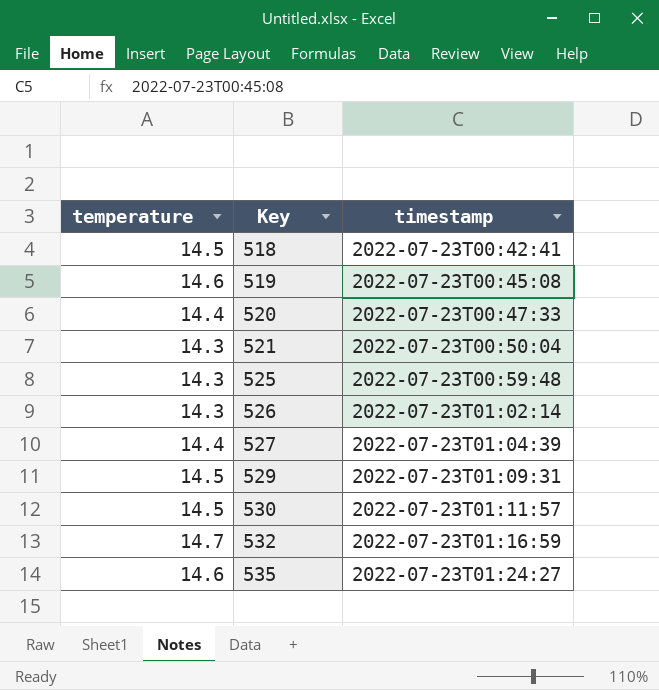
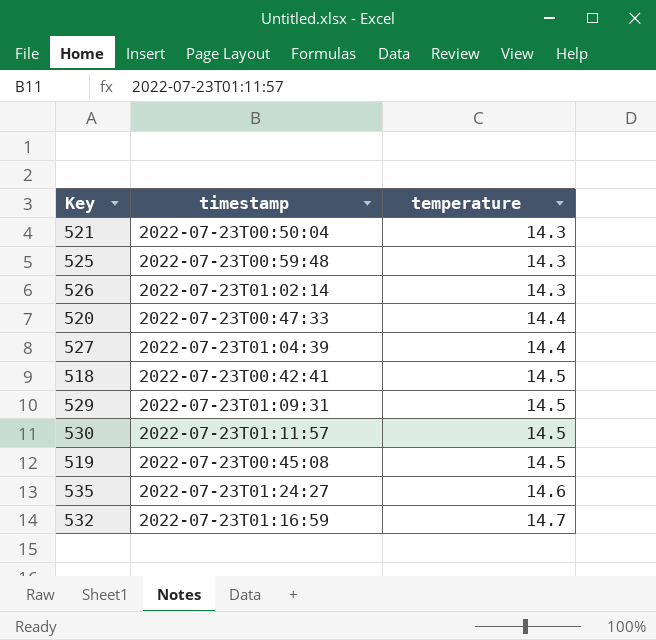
row order: Key ascending -> temperature ascending
column temperature | position: 1 -> 3
519 | temperature: 14.6 -> 14.5

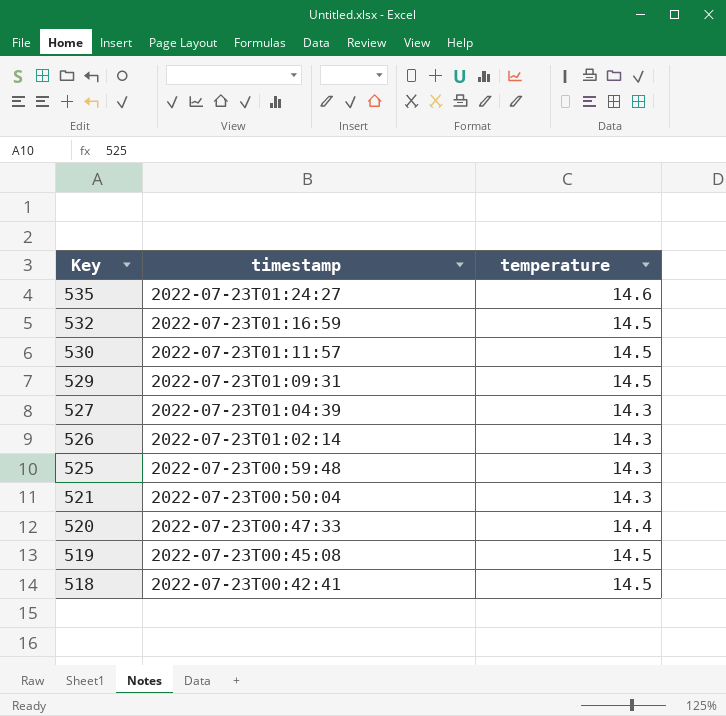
row order: temperature ascending -> Key descending
532 | temperature: 14.7 -> 14.5
527 | temperature: 14.4 -> 14.3

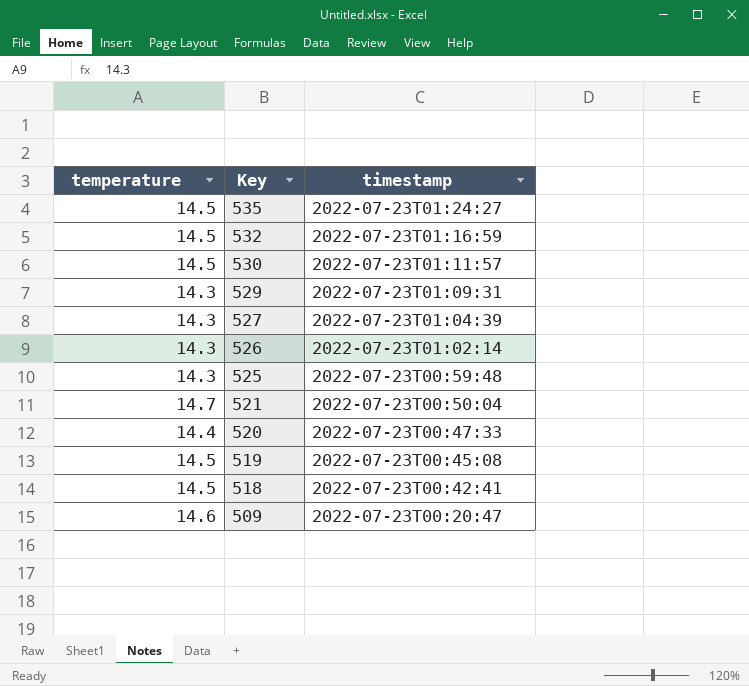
column temperature | position: 3 -> 1
535 | temperature: 14.6 -> 14.5
529 | temperature: 14.5 -> 14.3
521 | temperature: 14.3 -> 14.7
row 509: none -> 14.6 | 2022-07-23T00:20:47

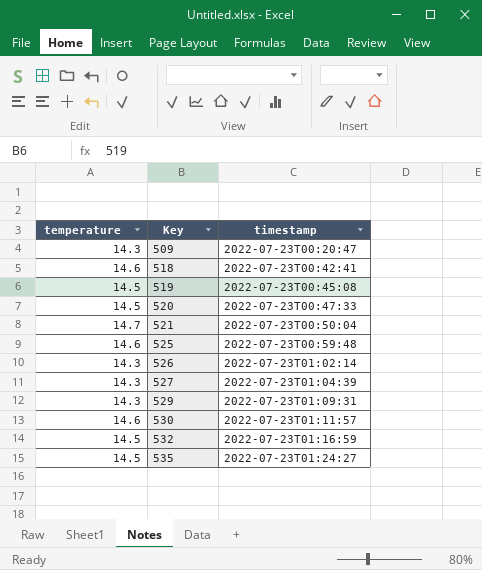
row order: Key descending -> Key ascending
509 | temperature: 14.6 -> 14.3
518 | temperature: 14.5 -> 14.6
520 | temperature: 14.4 -> 14.5
525 | temperature: 14.3 -> 14.6
530 | temperature: 14.5 -> 14.6

